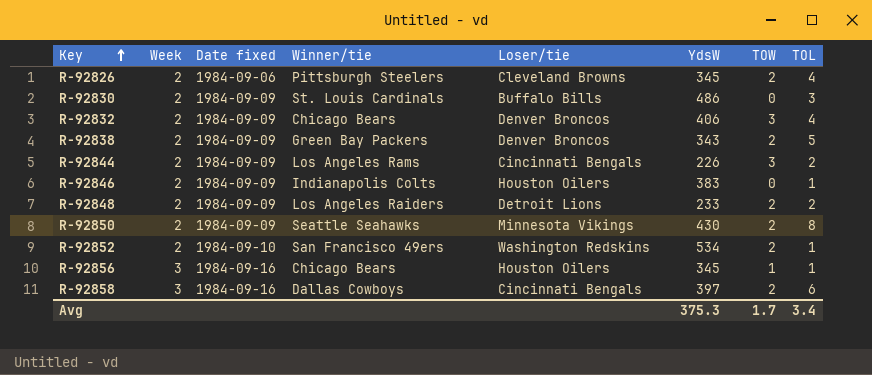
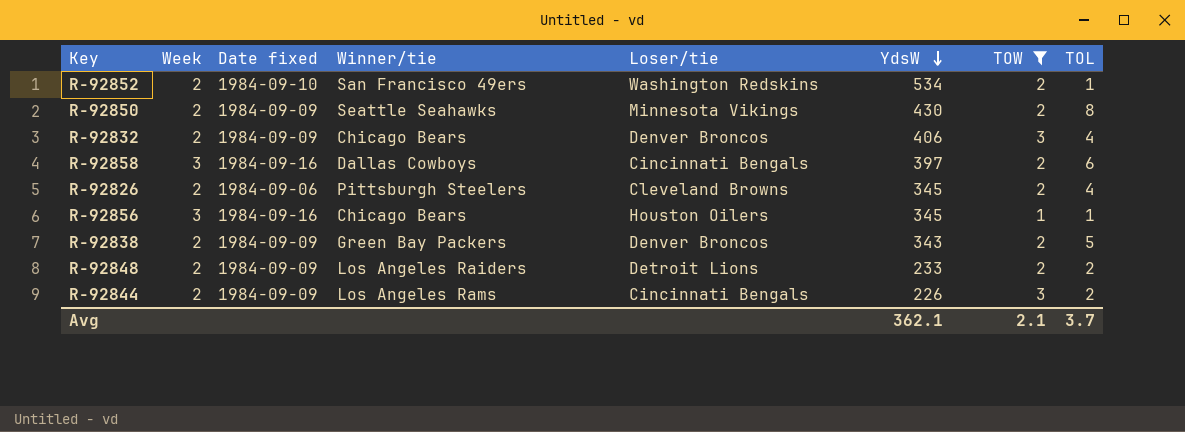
filter: none -> TOW != 0
row order: Key ascending -> YdsW descending
Avg | YdsW: 375.3 -> 362.1
Avg | TOW: 1.7 -> 2.1
Avg | TOL: 3.4 -> 3.7

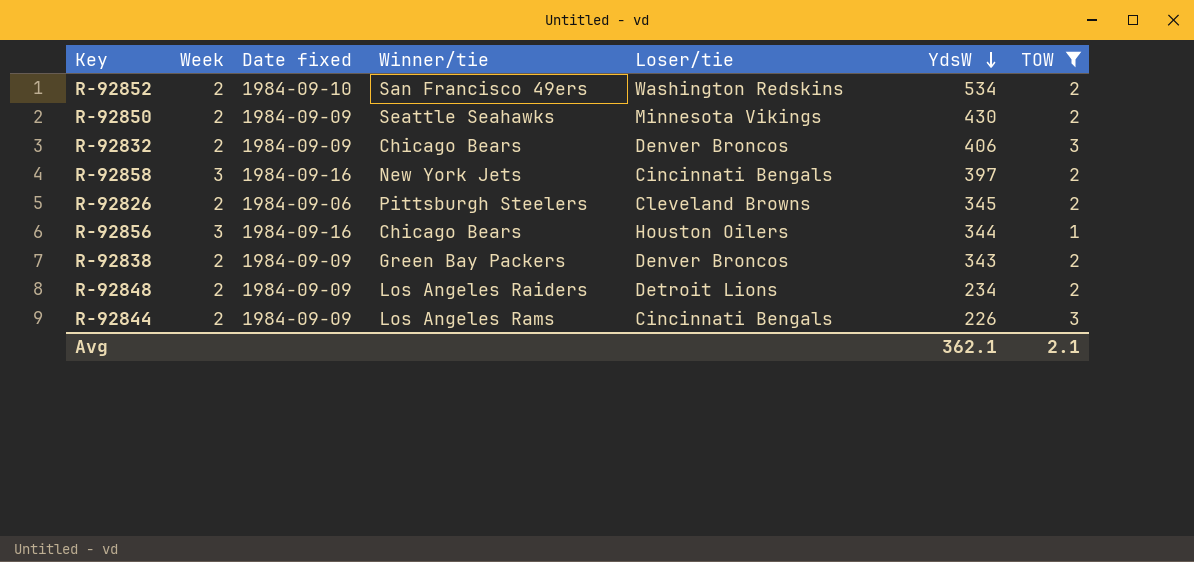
column TOL | position: 8 -> none
R-92858 | Winner/tie: Dallas Cowboys -> New York Jets
R-92856 | YdsW: 345 -> 344
R-92848 | YdsW: 233 -> 234

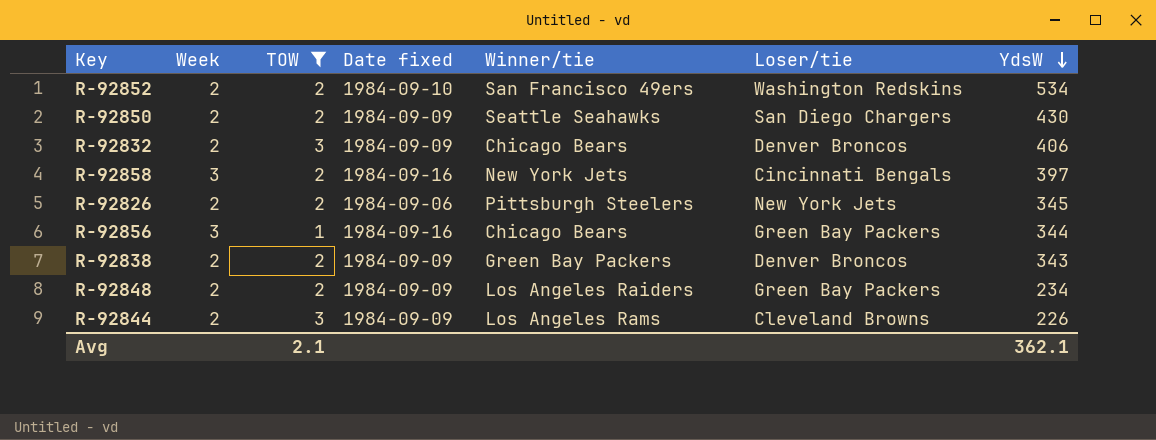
column TOW | position: 7 -> 3
R-92850 | Loser/tie: Minnesota Vikings -> San Diego Chargers
R-92826 | Loser/tie: Cleveland Browns -> New York Jets
R-92856 | Loser/tie: Houston Oilers -> Green Bay Packers
R-92848 | Loser/tie: Detroit Lions -> Green Bay Packers
R-92844 | Loser/tie: Cincinnati Bengals -> Cleveland Browns

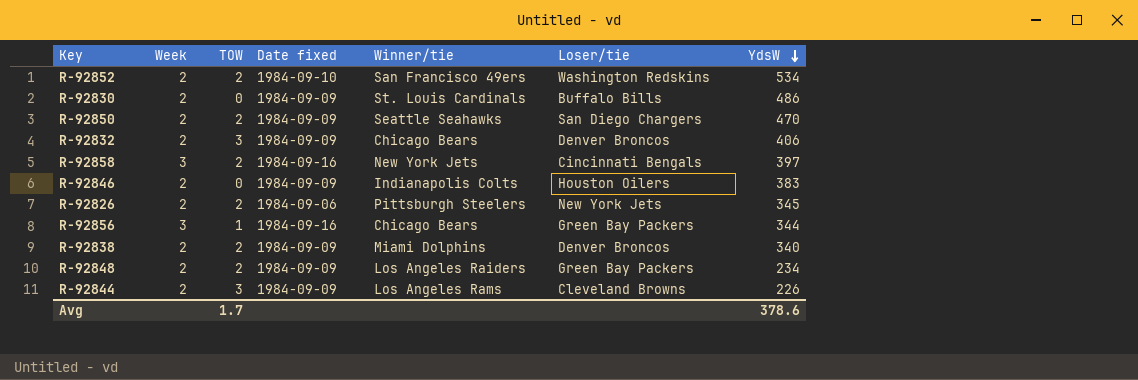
filter: TOW != 0 -> none
R-92850 | YdsW: 430 -> 470
R-92838 | Winner/tie: Green Bay Packers -> Miami Dolphins
R-92838 | YdsW: 343 -> 340
Avg | TOW: 2.1 -> 1.7
Avg | YdsW: 362.1 -> 378.6

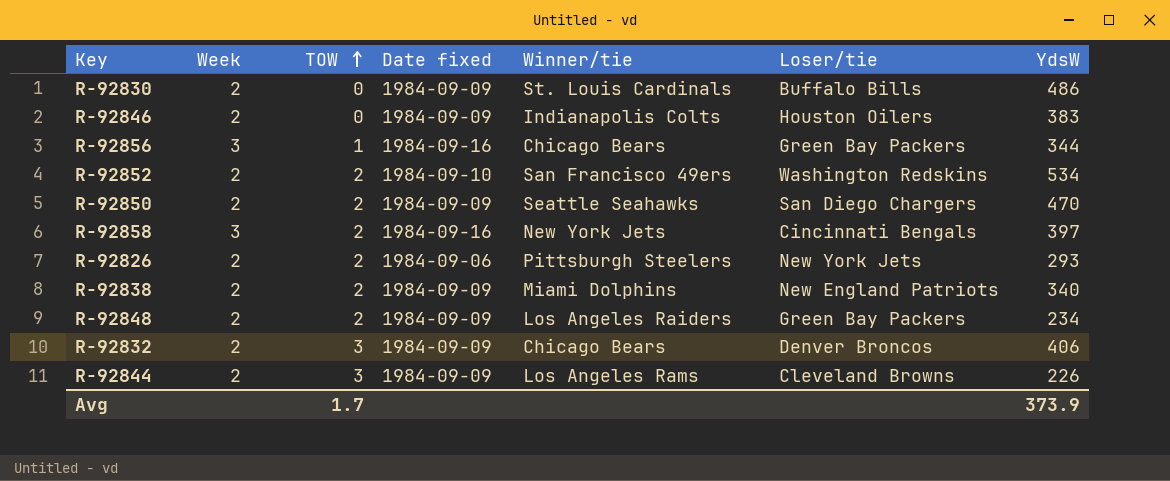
row order: YdsW descending -> TOW ascending
R-92826 | YdsW: 345 -> 293
R-92838 | Loser/tie: Denver Broncos -> New England Patriots
Avg | YdsW: 378.6 -> 373.9

